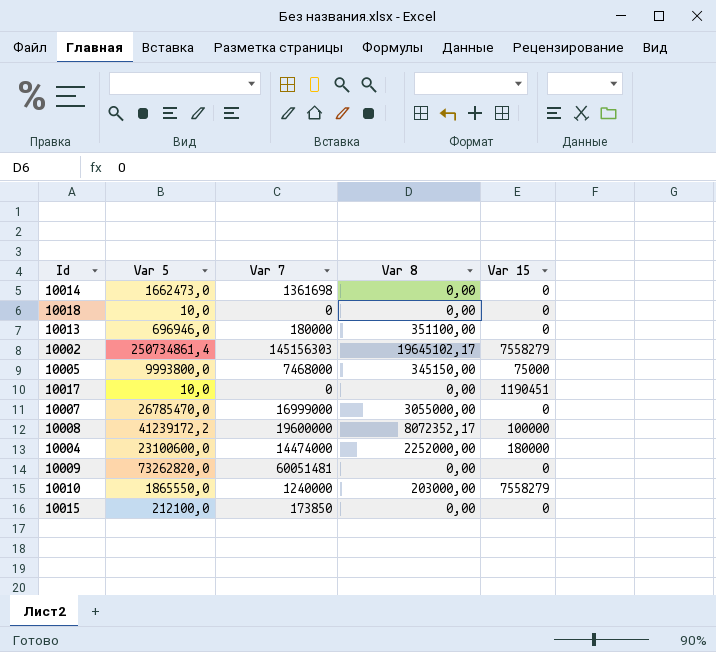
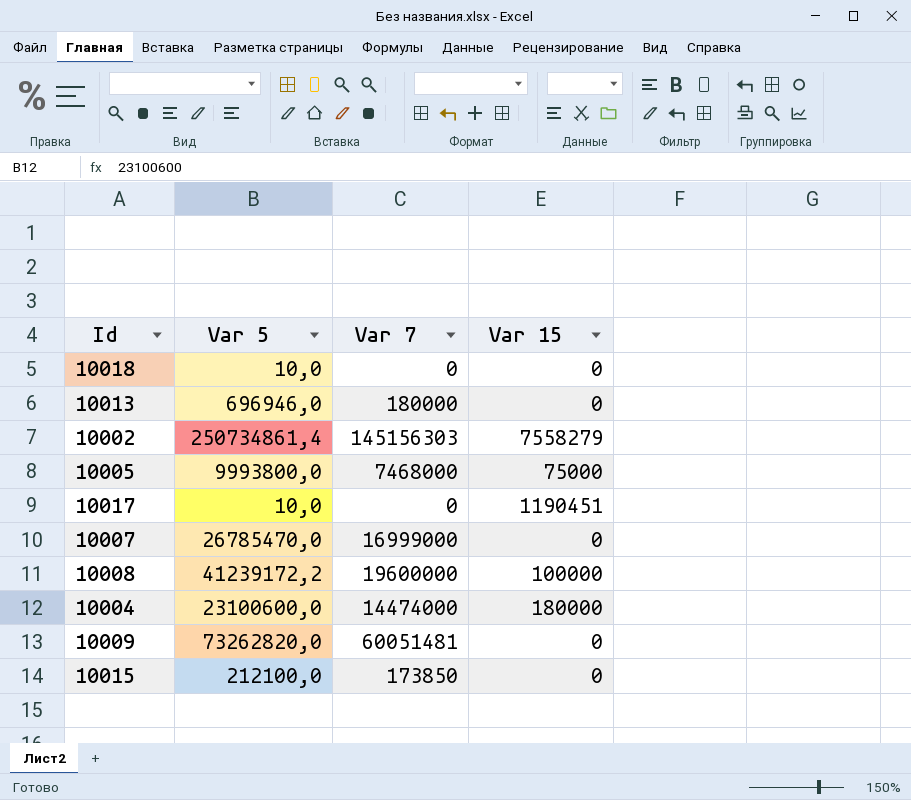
column Var 8 | position: 4 -> none
row 10014: 1662473,0 | 1361698 | 0,00 | 0 -> none
row 10010: 1865550,0 | 1240000 | 203000,00 | 7558279 -> none

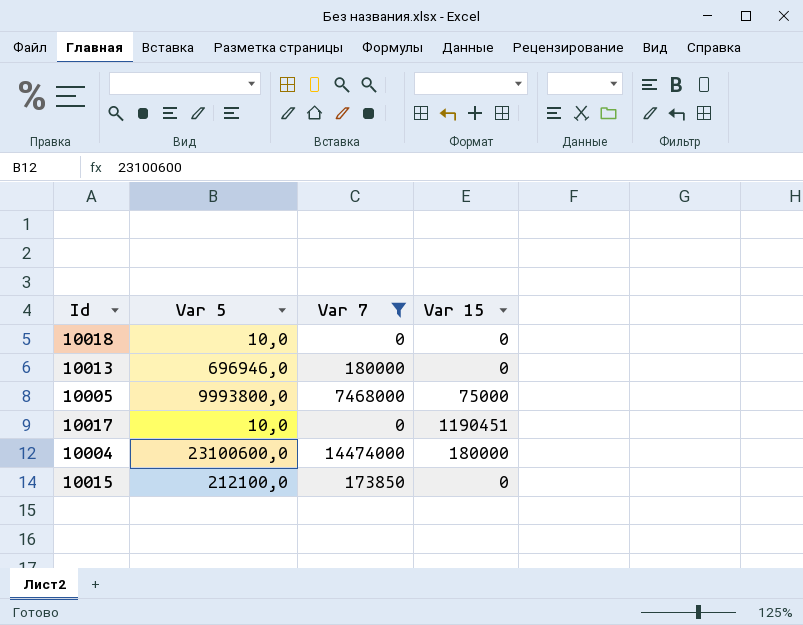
filter: none -> Var 7 <= 14474000

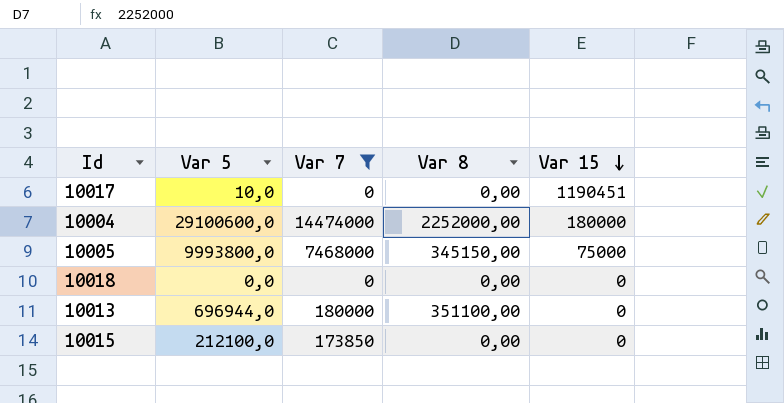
row order: none -> Var 15 descending
column Var 8 | position: none -> 4
10004 | Var 5: 23100600,0 -> 29100600,0
10018 | Var 5: 10,0 -> 0,0
10013 | Var 5: 696946,0 -> 696944,0

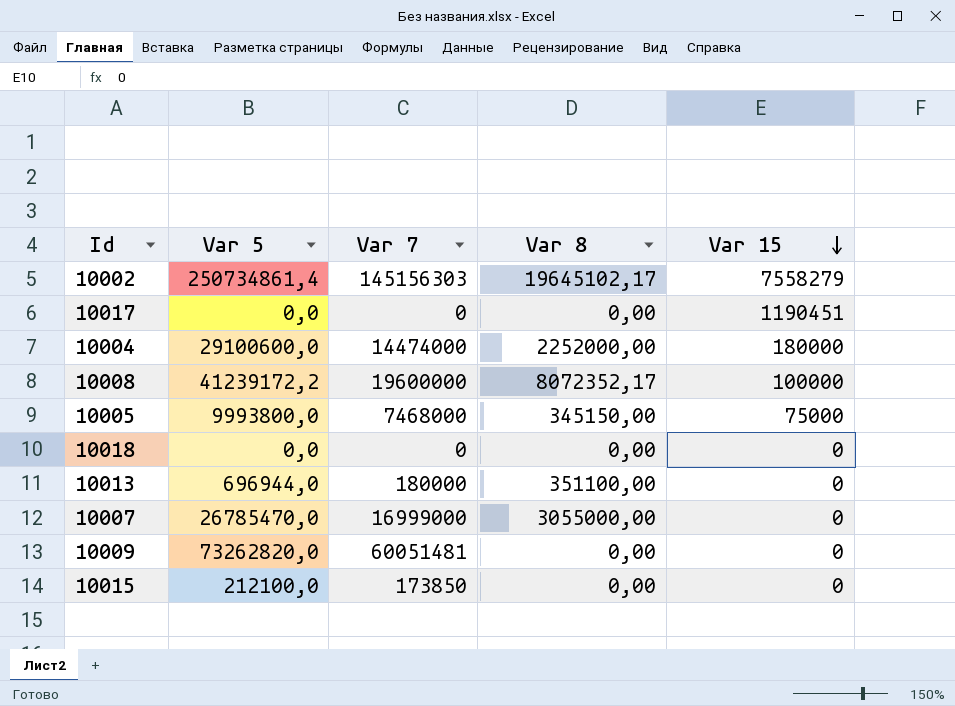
filter: Var 7 <= 14474000 -> none
10017 | Var 5: 10,0 -> 0,0

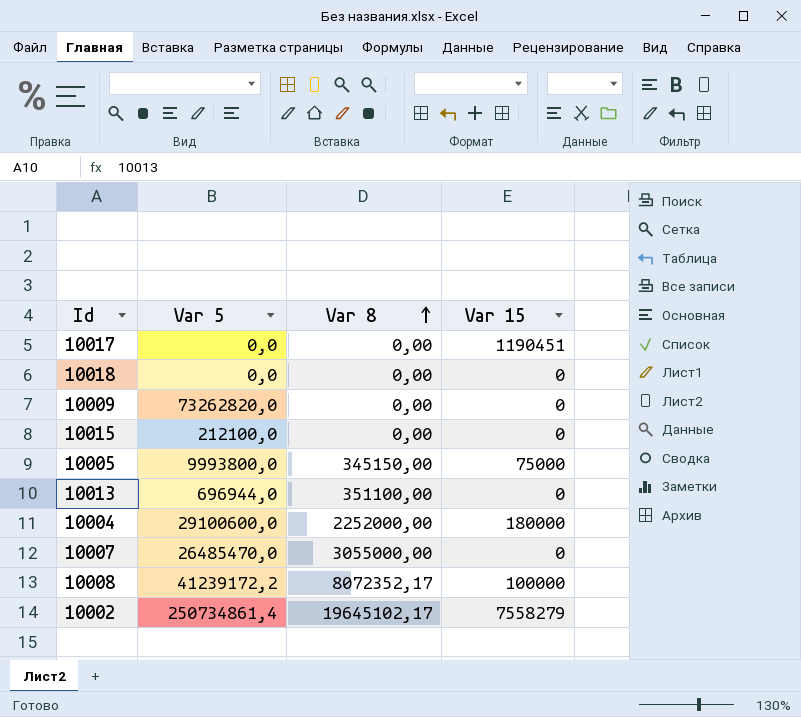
row order: Var 15 descending -> Var 8 ascending
column Var 7 | position: 3 -> none
10007 | Var 5: 26785470,0 -> 26485470,0

